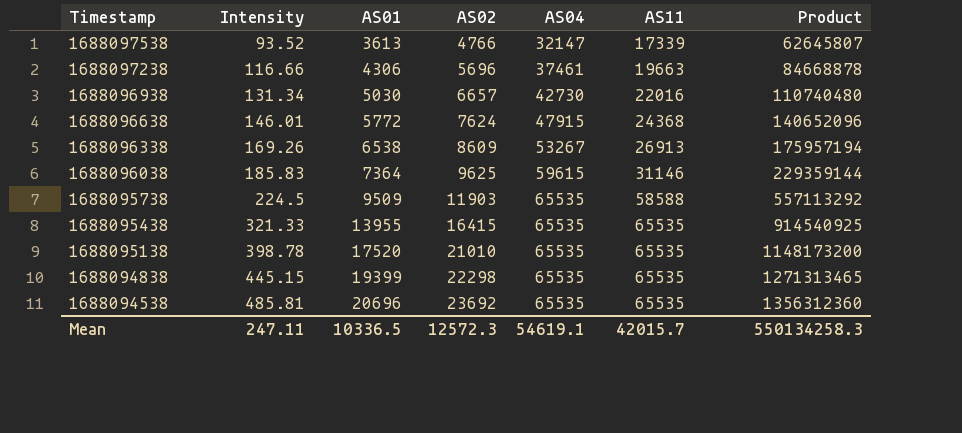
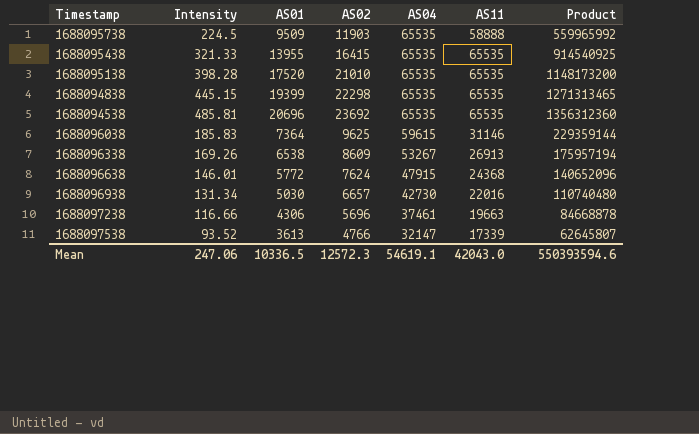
row order: Timestamp descending -> AS04 descending
1688095738 | AS11: 58588 -> 58888
1688095738 | Product: 557113292 -> 559965992
1688095138 | Intensity: 398.78 -> 398.28
Mean | Intensity: 247.11 -> 247.06
Mean | AS11: 42015.7 -> 42043.0
Mean | Product: 550134258.3 -> 550393594.6

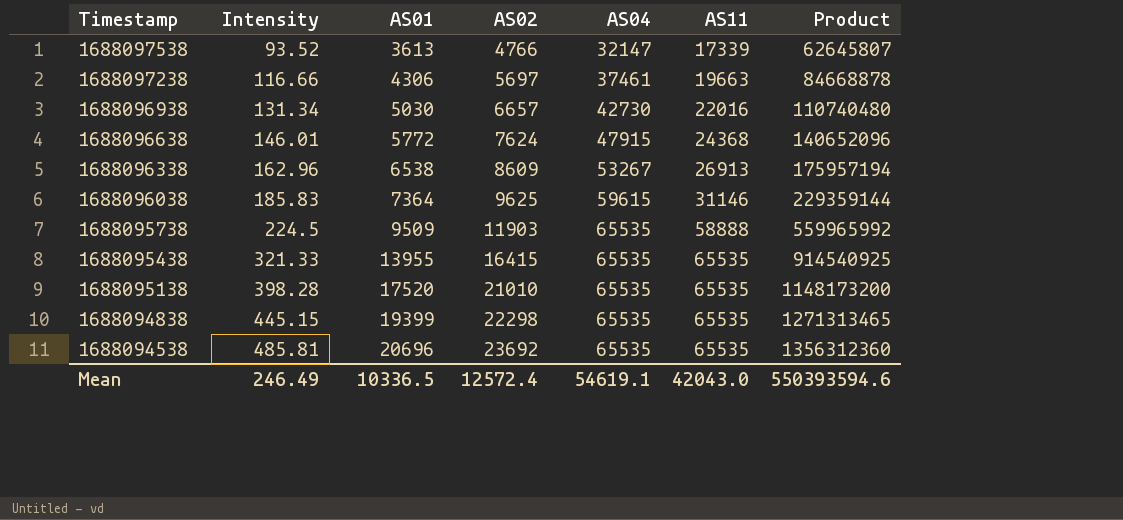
row order: AS04 descending -> Timestamp descending
1688097238 | AS02: 5696 -> 5697
1688096338 | Intensity: 169.26 -> 162.96
Mean | Intensity: 247.06 -> 246.49
Mean | AS02: 12572.3 -> 12572.4

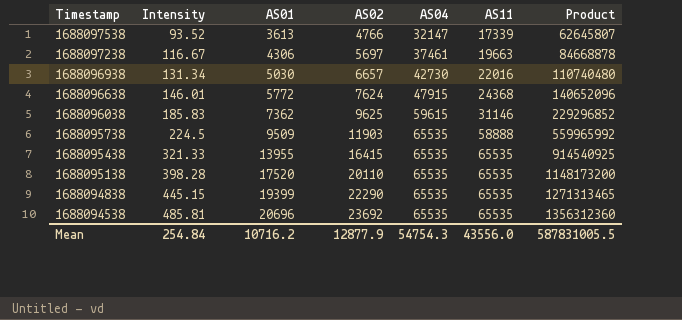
row 1688096338: 162.96 | 6538 | 8609 | 53267 | 26913 | 175957194 -> none
1688097238 | Intensity: 116.66 -> 116.67
1688096038 | AS01: 7364 -> 7362
1688096038 | Product: 229359144 -> 229296852
1688095138 | AS02: 21010 -> 20110
1688094838 | AS02: 22298 -> 22290
Mean | Intensity: 246.49 -> 254.84
Mean | AS01: 10336.5 -> 10716.2
Mean | AS02: 12572.4 -> 12877.9
Mean | AS04: 54619.1 -> 54754.3
Mean | AS11: 42043.0 -> 43556.0
Mean | Product: 550393594.6 -> 587831005.5

